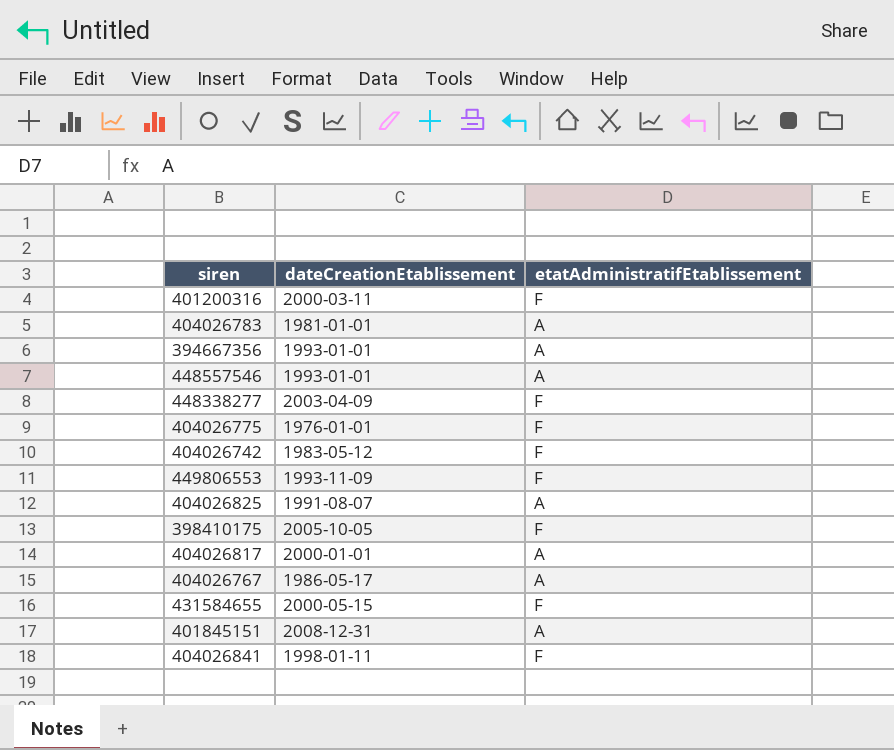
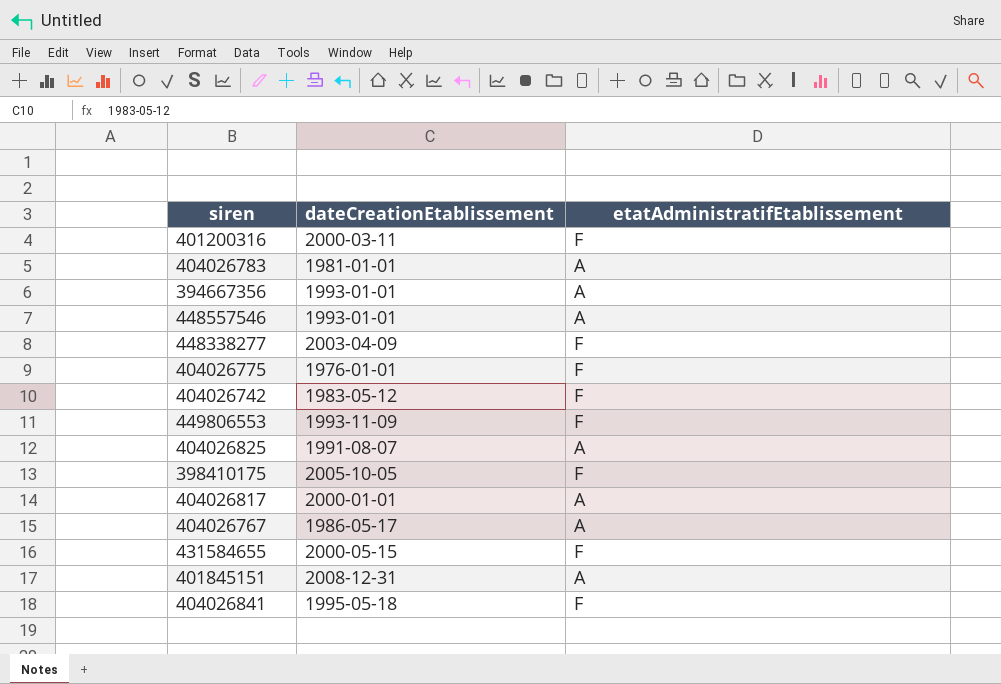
404026841 | dateCreationEtablissement: 1998-01-11 -> 1995-05-18

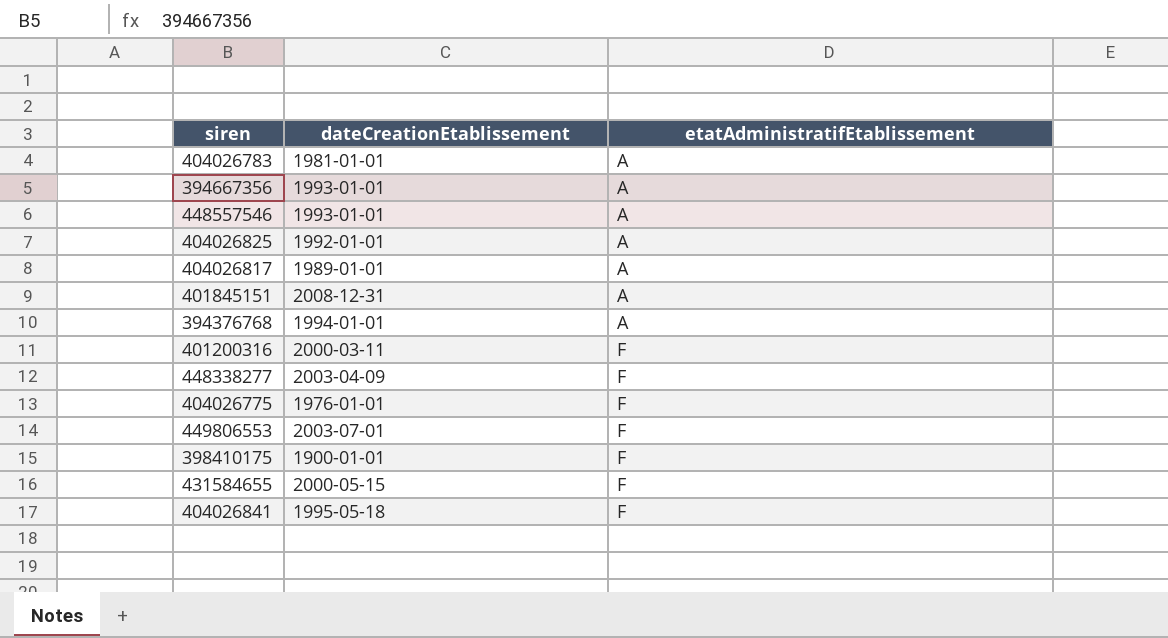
row order: none -> etatAdministratifEtablissement ascending
row 404026742: 1983-05-12 | F -> none
row 404026767: 1986-05-17 | A -> none
404026825 | dateCreationEtablissement: 1991-08-07 -> 1992-01-01
404026817 | dateCreationEtablissement: 2000-01-01 -> 1989-01-01
row 394376768: none -> 1994-01-01 | A
449806553 | dateCreationEtablissement: 1993-11-09 -> 2003-07-01
398410175 | dateCreationEtablissement: 2005-10-05 -> 1900-01-01

